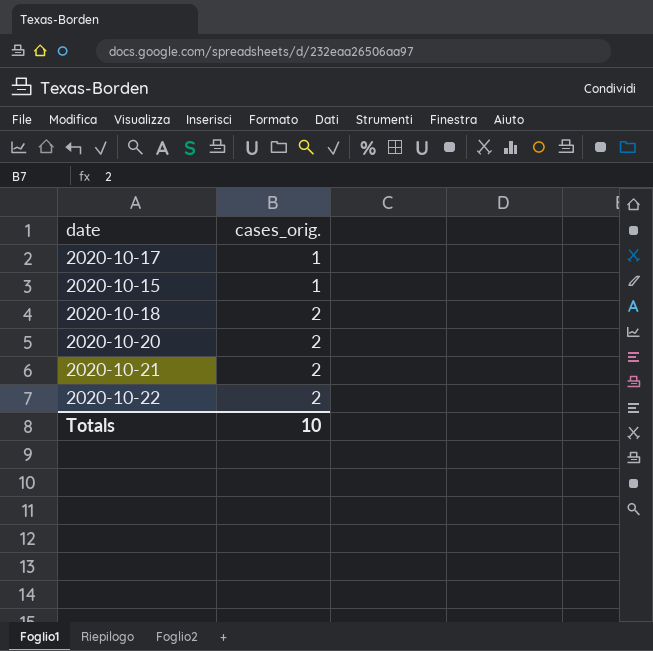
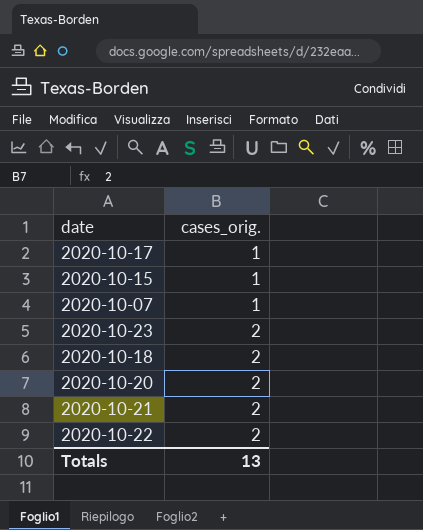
row 2020-10-07: none -> 1
row 2020-10-23: none -> 2
Totals | cases_orig.: 10 -> 13

